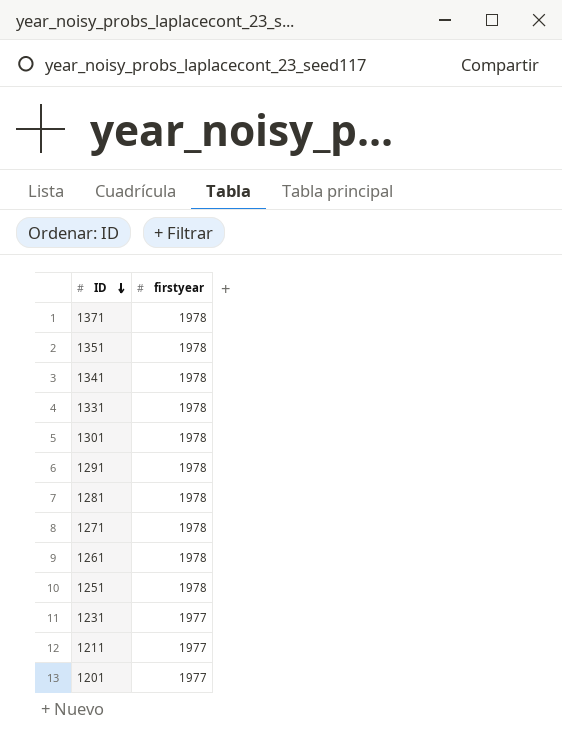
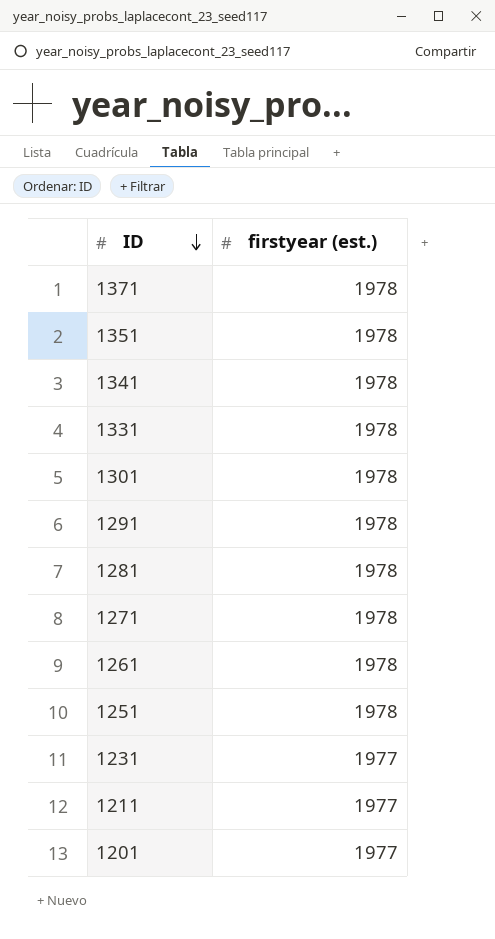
column name: firstyear -> firstyear (est.)

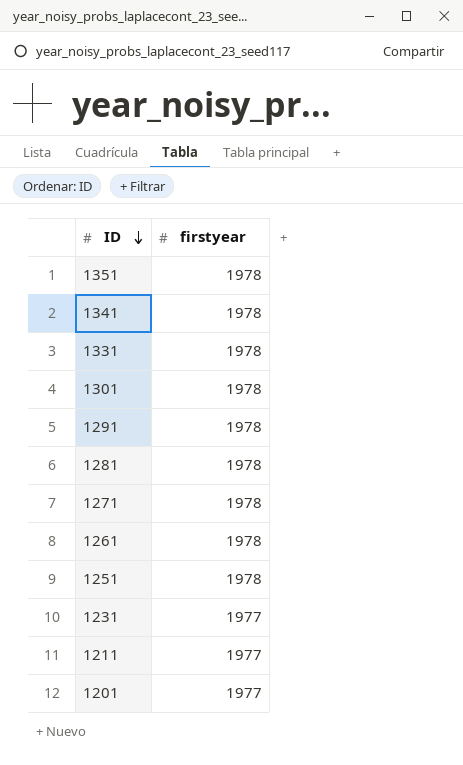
column name: firstyear (est.) -> firstyear
row 1371: 1978 -> none

